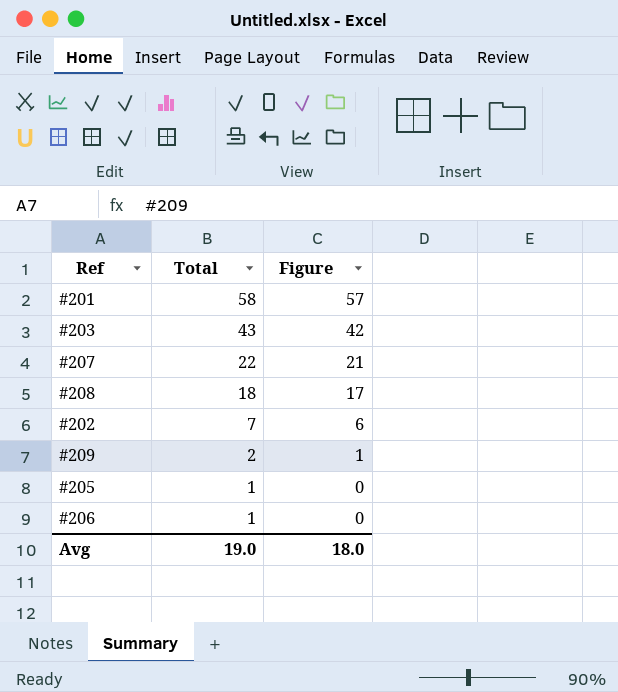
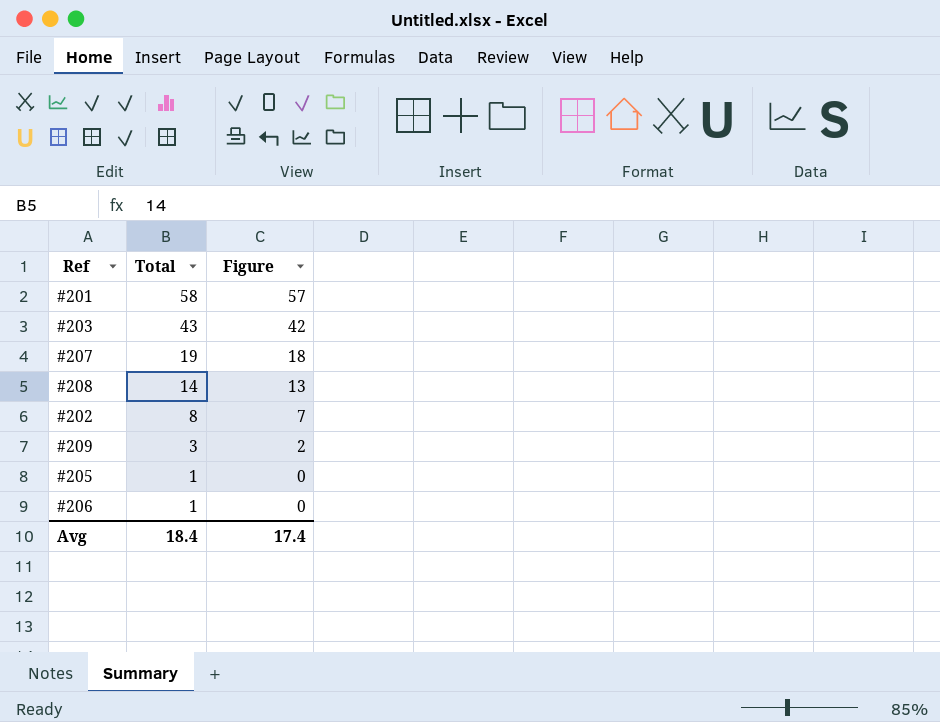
#207 | Total: 22 -> 19
#207 | Figure: 21 -> 18
#208 | Total: 18 -> 14
#208 | Figure: 17 -> 13
#202 | Total: 7 -> 8
#202 | Figure: 6 -> 7
#209 | Total: 2 -> 3
#209 | Figure: 1 -> 2
Avg | Total: 19.0 -> 18.4
Avg | Figure: 18.0 -> 17.4

